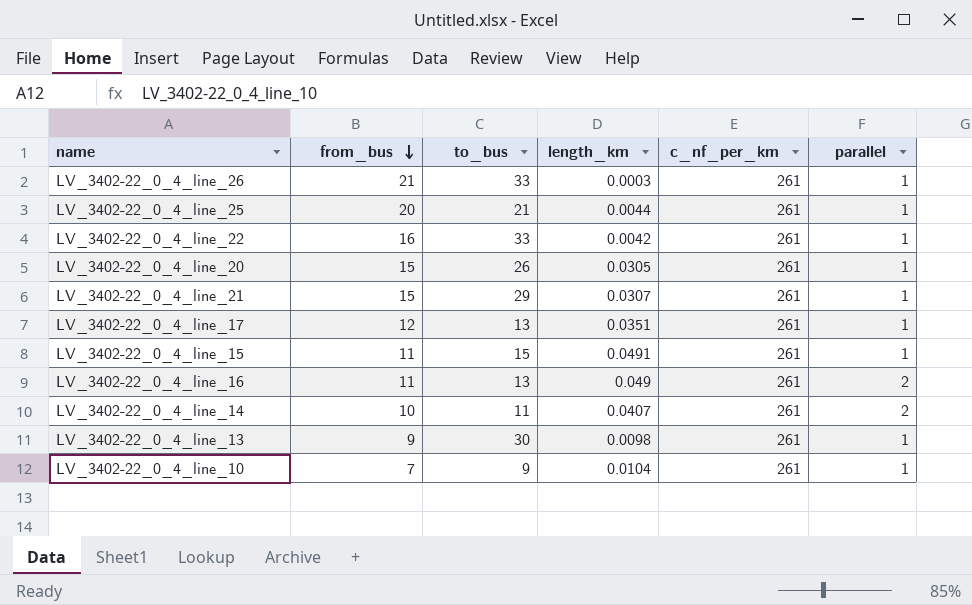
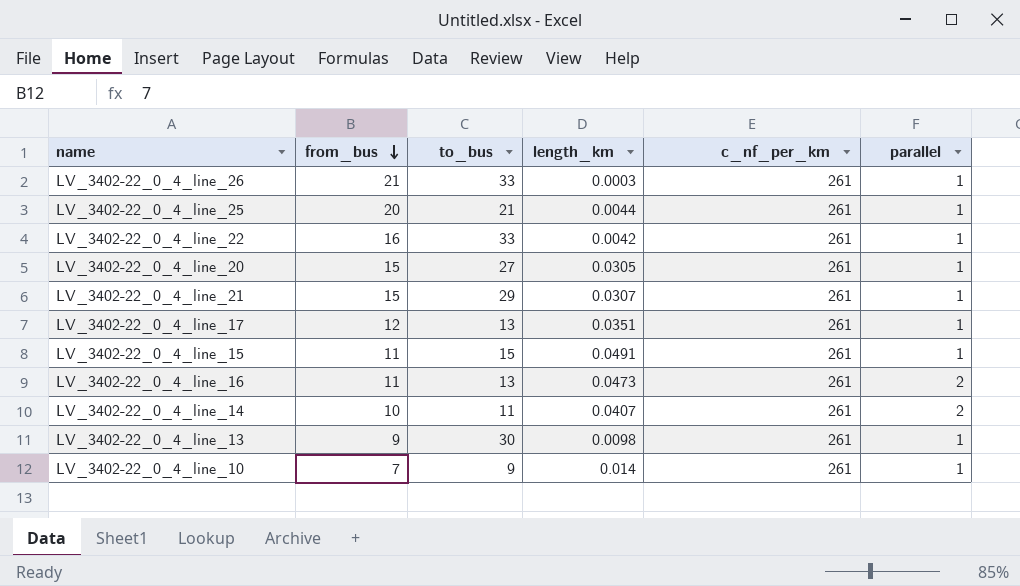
LV_3402-22_0_4_line_20 | to_bus: 26 -> 27
LV_3402-22_0_4_line_16 | length_km: 0.049 -> 0.0473
LV_3402-22_0_4_line_10 | length_km: 0.0104 -> 0.014

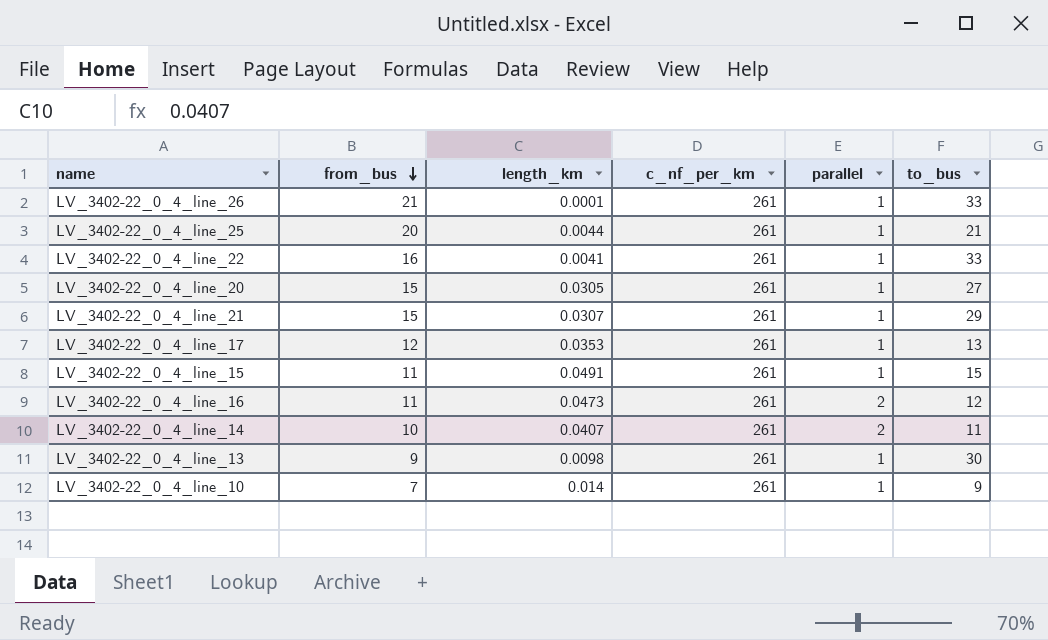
column to_bus | position: 3 -> 6
LV_3402-22_0_4_line_26 | length_km: 0.0003 -> 0.0001
LV_3402-22_0_4_line_22 | length_km: 0.0042 -> 0.0041
LV_3402-22_0_4_line_17 | length_km: 0.0351 -> 0.0353
LV_3402-22_0_4_line_16 | to_bus: 13 -> 12

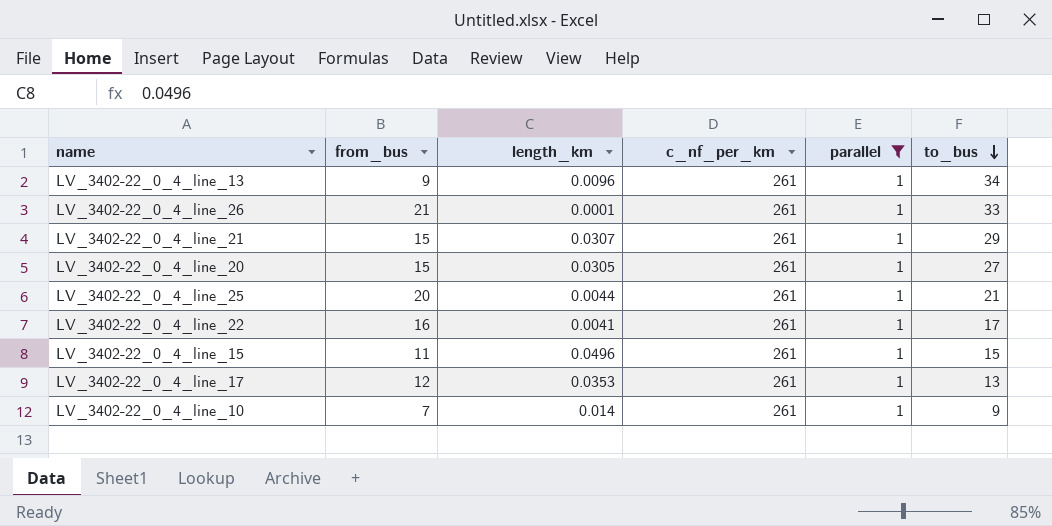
filter: none -> parallel = 1
row order: from_bus descending -> to_bus descending
LV_3402-22_0_4_line_13 | length_km: 0.0098 -> 0.0096
LV_3402-22_0_4_line_13 | to_bus: 30 -> 34
LV_3402-22_0_4_line_22 | to_bus: 33 -> 17
LV_3402-22_0_4_line_15 | length_km: 0.0491 -> 0.0496

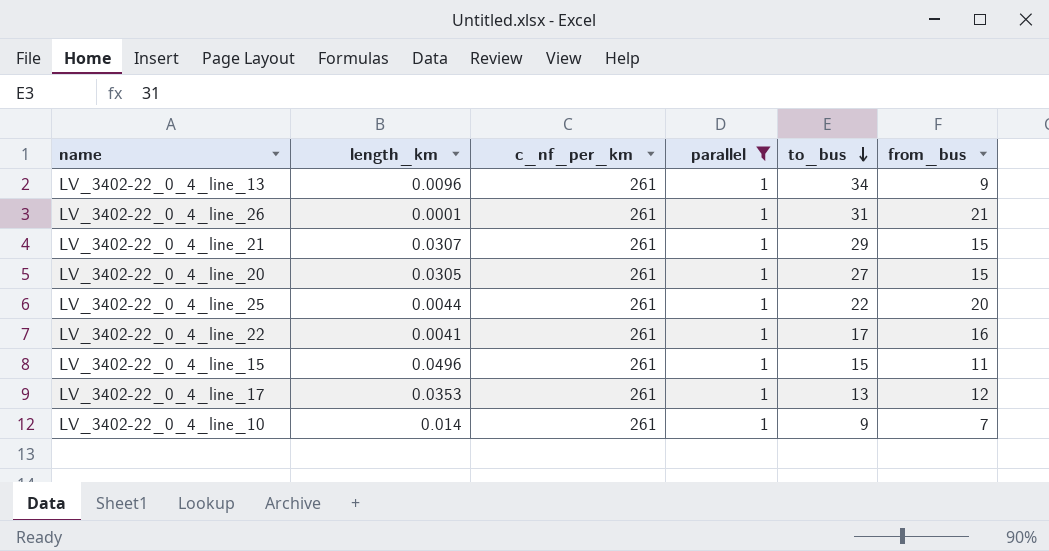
column from_bus | position: 2 -> 6
LV_3402-22_0_4_line_26 | to_bus: 33 -> 31
LV_3402-22_0_4_line_25 | to_bus: 21 -> 22

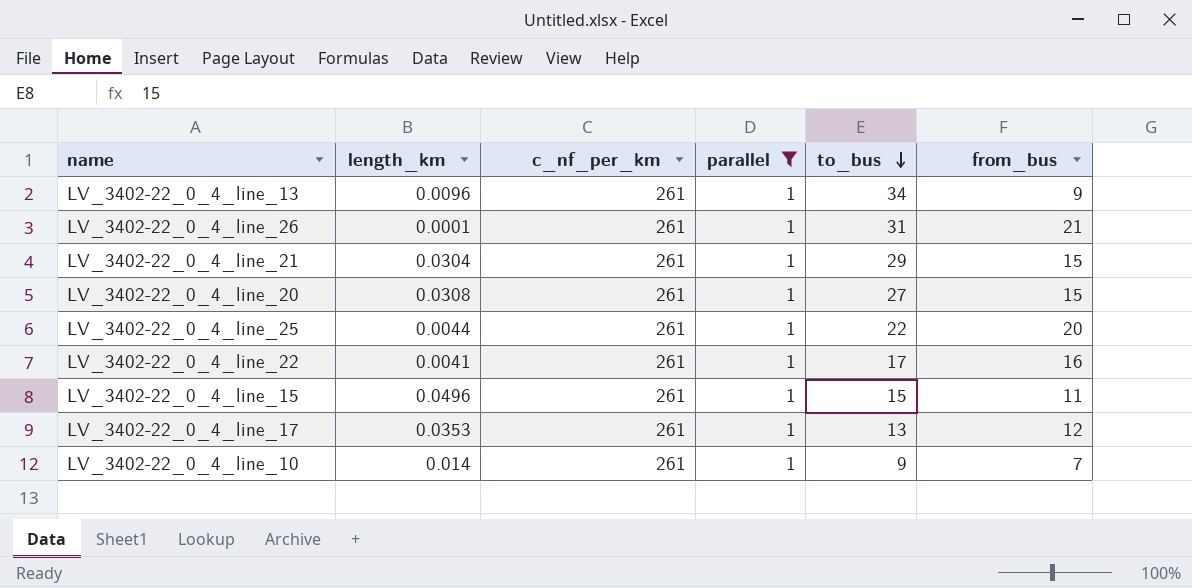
LV_3402-22_0_4_line_21 | length_km: 0.0307 -> 0.0304
LV_3402-22_0_4_line_20 | length_km: 0.0305 -> 0.0308

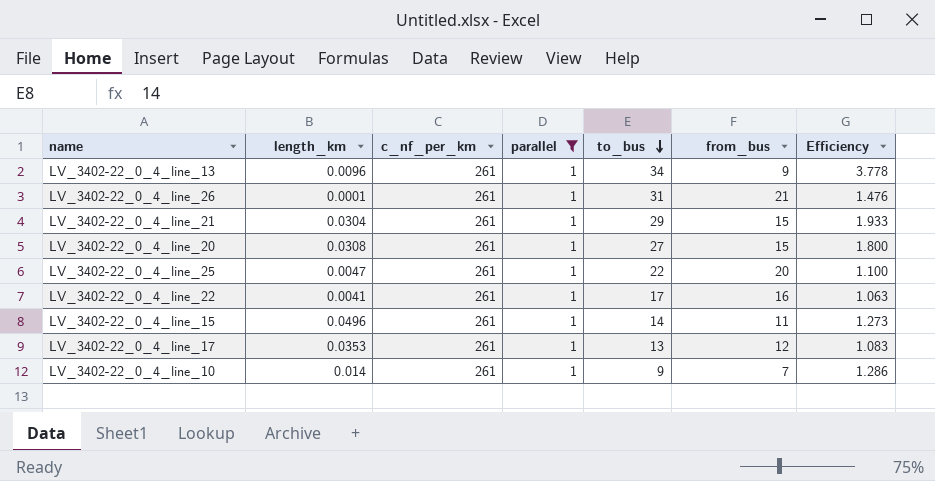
column Efficiency | formula: none -> [to_bus] / [from_bus]
LV_3402-22_0_4_line_25 | length_km: 0.0044 -> 0.0047
LV_3402-22_0_4_line_15 | to_bus: 15 -> 14

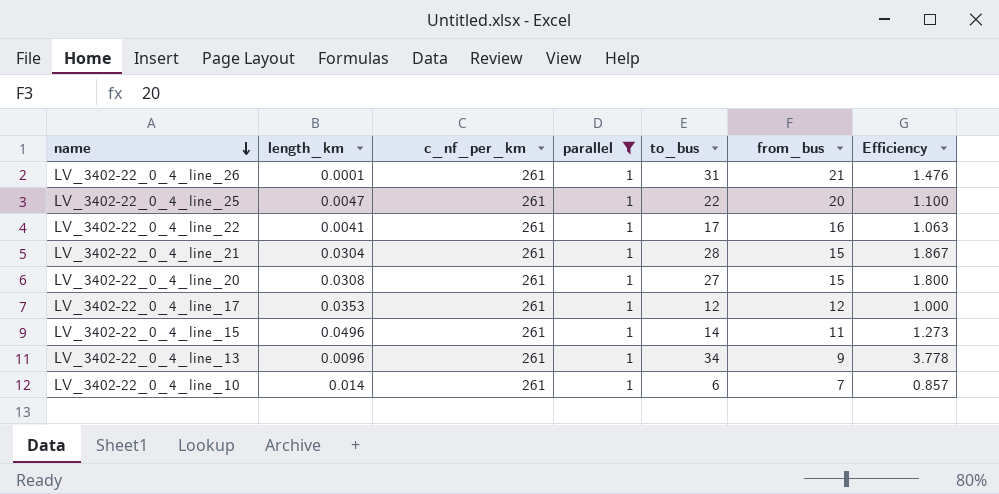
row order: to_bus descending -> name descending
LV_3402-22_0_4_line_21 | to_bus: 29 -> 28
LV_3402-22_0_4_line_21 | Efficiency: 1.933 -> 1.867
LV_3402-22_0_4_line_17 | to_bus: 13 -> 12
LV_3402-22_0_4_line_17 | Efficiency: 1.083 -> 1.000
LV_3402-22_0_4_line_10 | to_bus: 9 -> 6
LV_3402-22_0_4_line_10 | Efficiency: 1.286 -> 0.857

